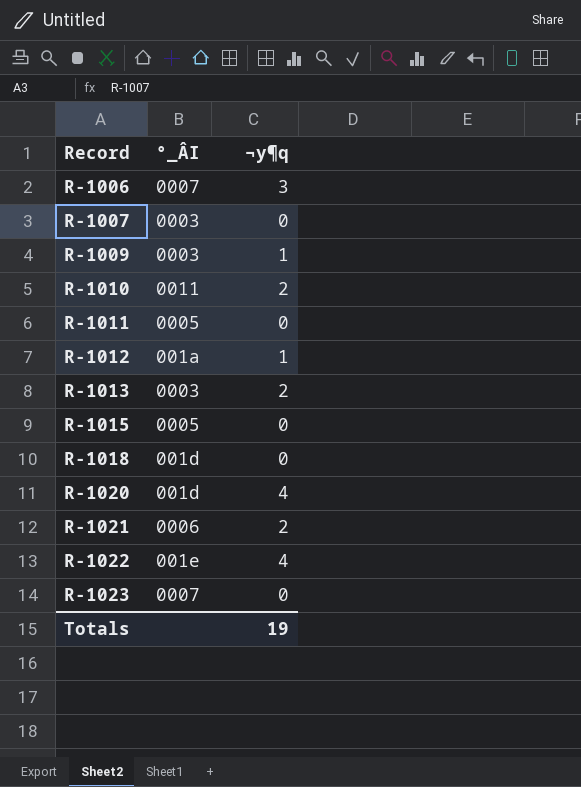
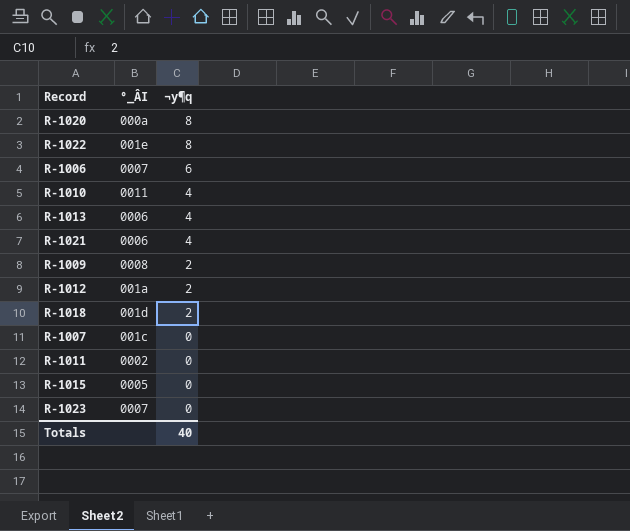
row order: Record ascending -> ¬y¶q descending
R-1020 | °_ÂI: 001d -> 000a
R-1020 | ¬y¶q: 4 -> 8
R-1022 | ¬y¶q: 4 -> 8
R-1006 | ¬y¶q: 3 -> 6
R-1010 | ¬y¶q: 2 -> 4
R-1013 | °_ÂI: 0003 -> 0006
R-1013 | ¬y¶q: 2 -> 4
R-1021 | ¬y¶q: 2 -> 4
R-1009 | °_ÂI: 0003 -> 0008
R-1009 | ¬y¶q: 1 -> 2
R-1012 | ¬y¶q: 1 -> 2
R-1018 | ¬y¶q: 0 -> 2
R-1007 | °_ÂI: 0003 -> 001c
R-1011 | °_ÂI: 0005 -> 0002
Totals | ¬y¶q: 19 -> 40

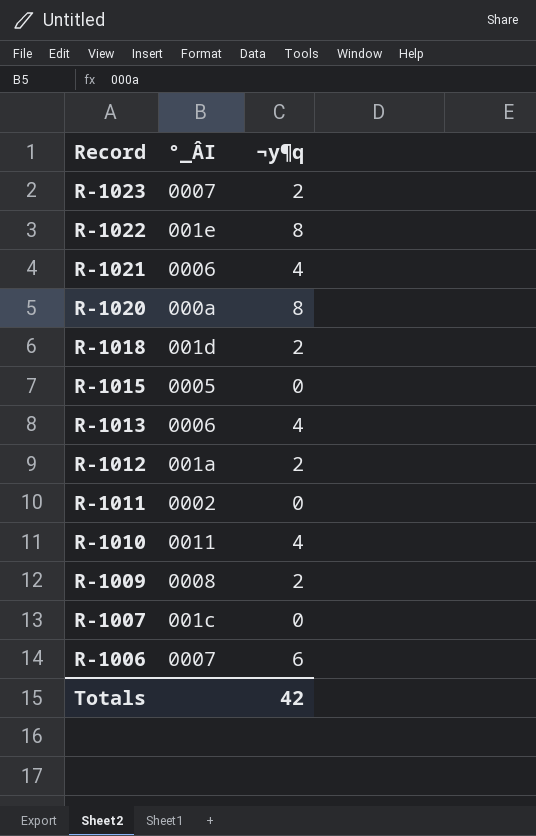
row order: ¬y¶q descending -> Record descending
R-1023 | ¬y¶q: 0 -> 2
Totals | ¬y¶q: 40 -> 42

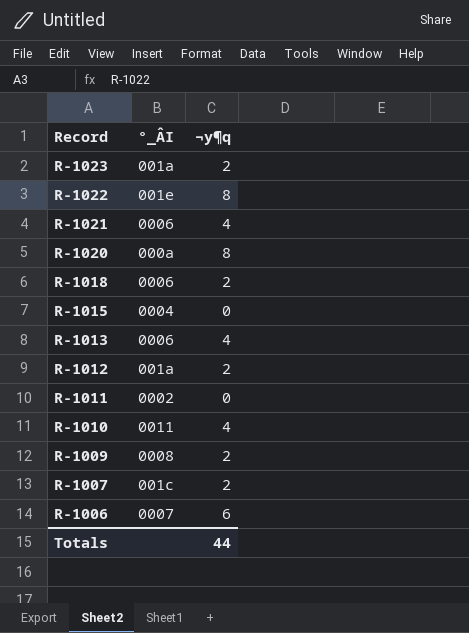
R-1023 | °_ÂI: 0007 -> 001a
R-1018 | °_ÂI: 001d -> 0006
R-1015 | °_ÂI: 0005 -> 0004
R-1007 | ¬y¶q: 0 -> 2
Totals | ¬y¶q: 42 -> 44

